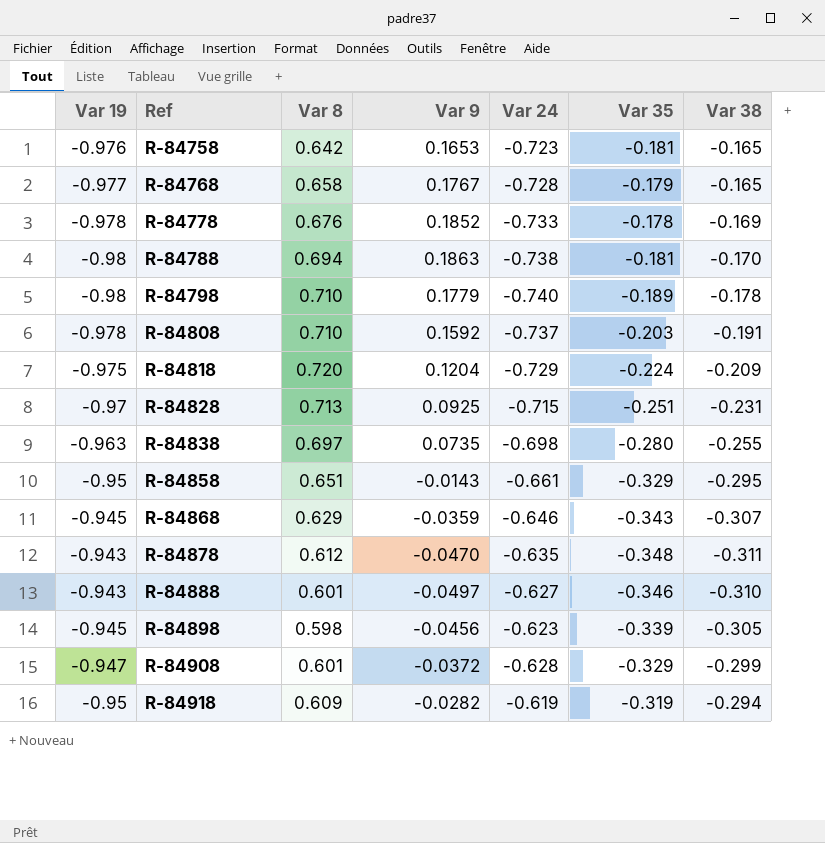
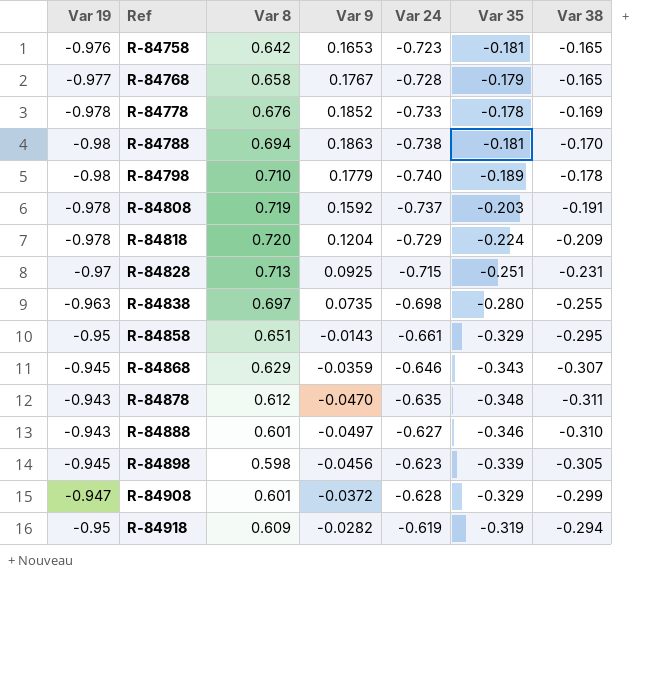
R-84808 | Var 8: 0.710 -> 0.719
R-84818 | Var 19: -0.975 -> -0.978

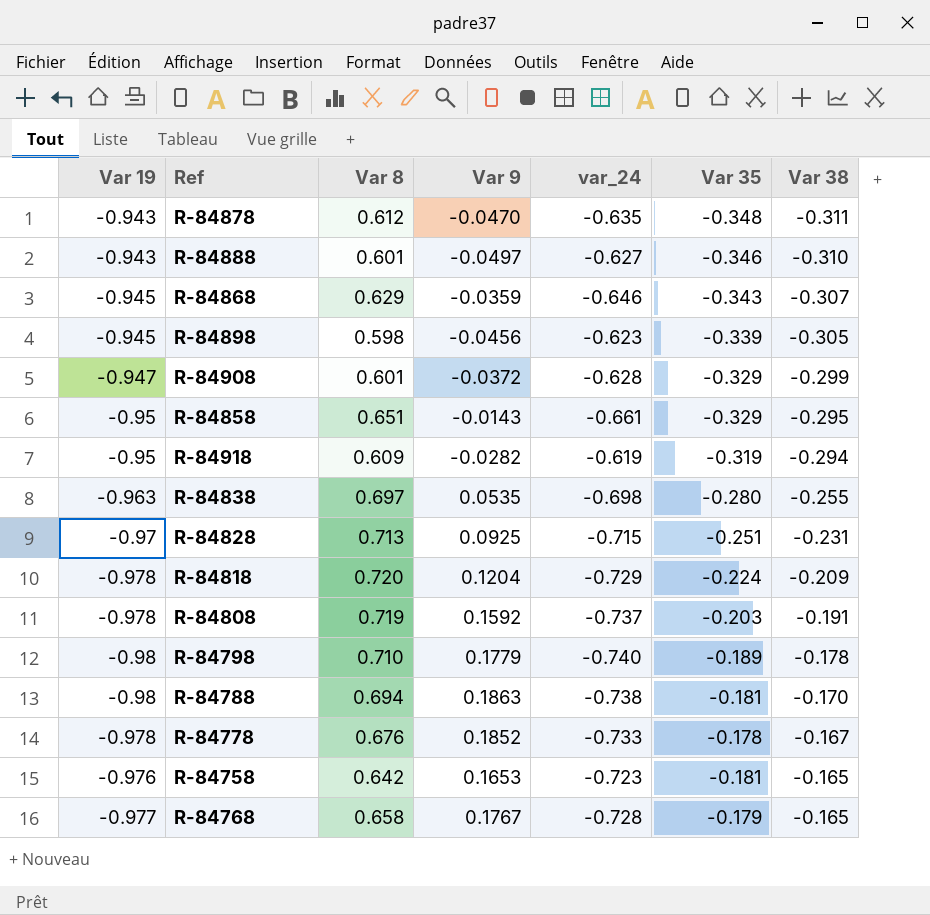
row order: Ref ascending -> Var 38 ascending
column name: Var 24 -> var_24
R-84838 | Var 9: 0.0735 -> 0.0535
R-84778 | Var 38: -0.169 -> -0.167

